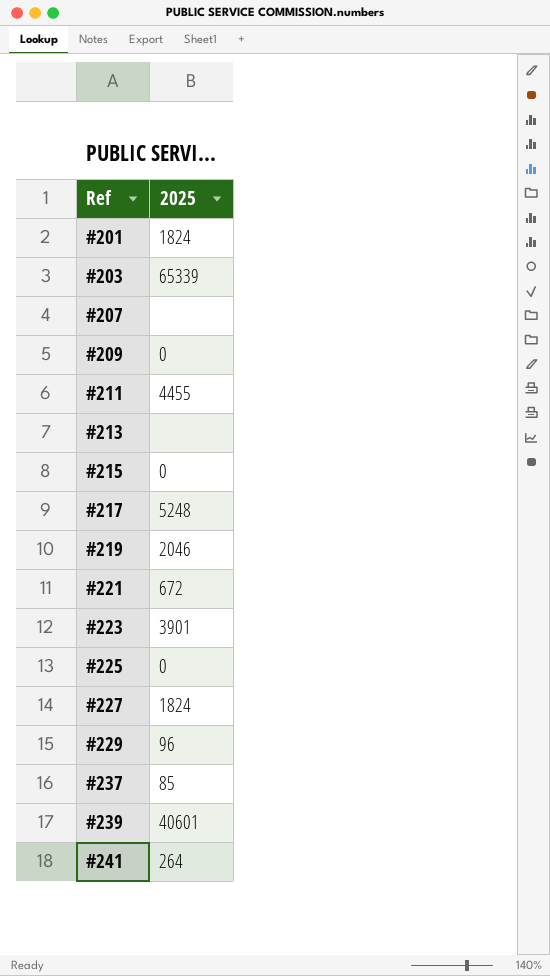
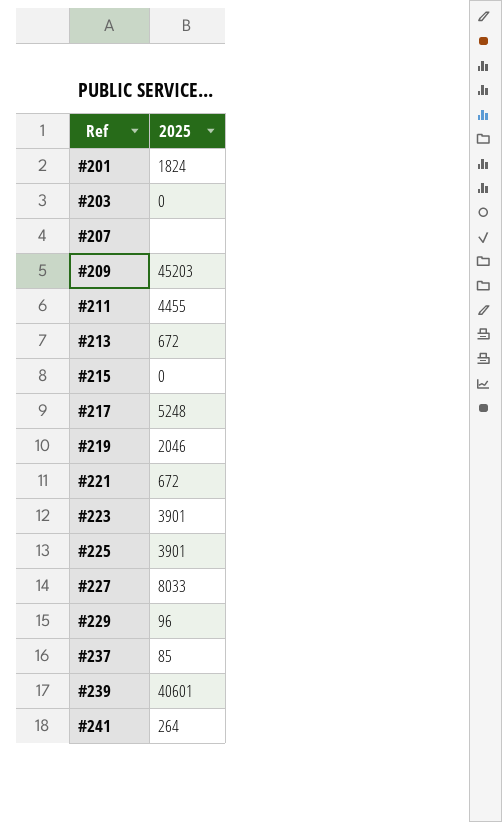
#203 | 2025: 65339 -> 0
#209 | 2025: 0 -> 45203
#213 | 2025: none -> 672
#225 | 2025: 0 -> 3901
#227 | 2025: 1824 -> 8033

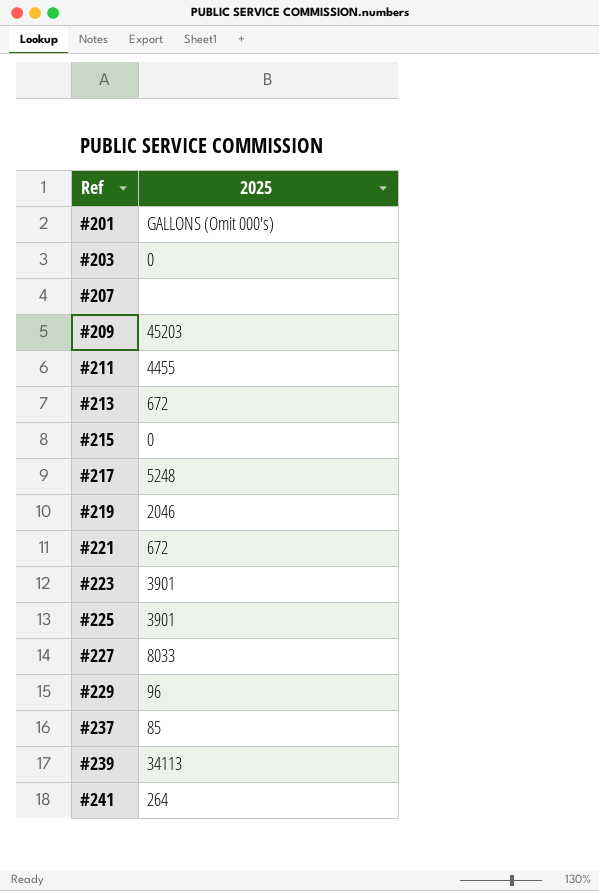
#201 | 2025: 1824 -> GALLONS (Omit 000's)
#239 | 2025: 40601 -> 34113

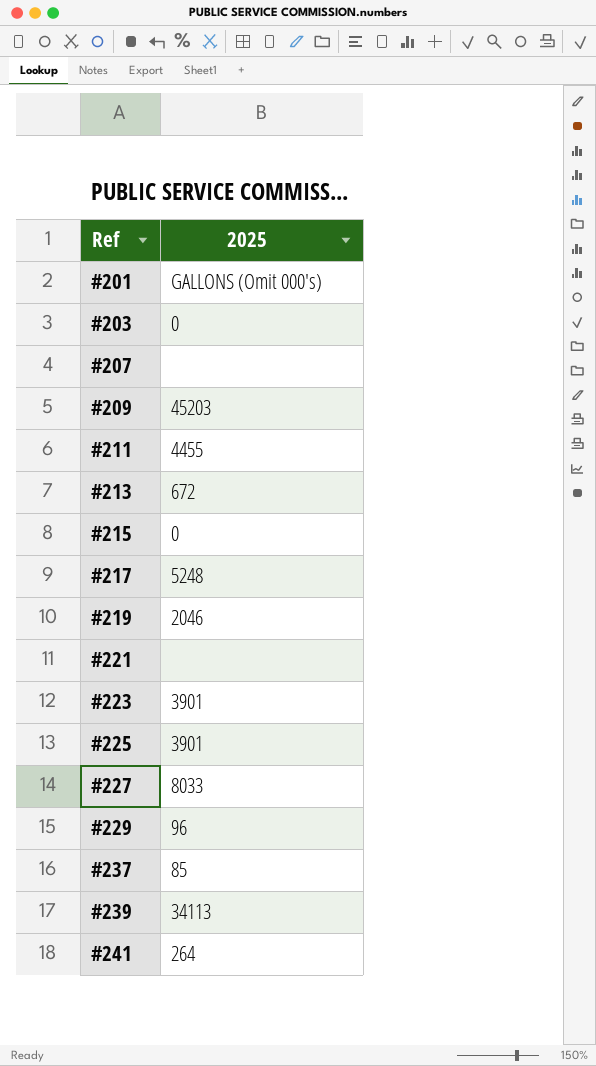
#221 | 2025: 672 -> none

